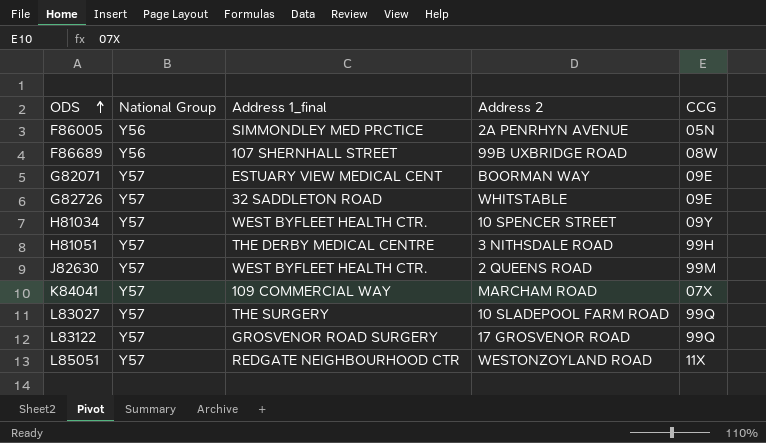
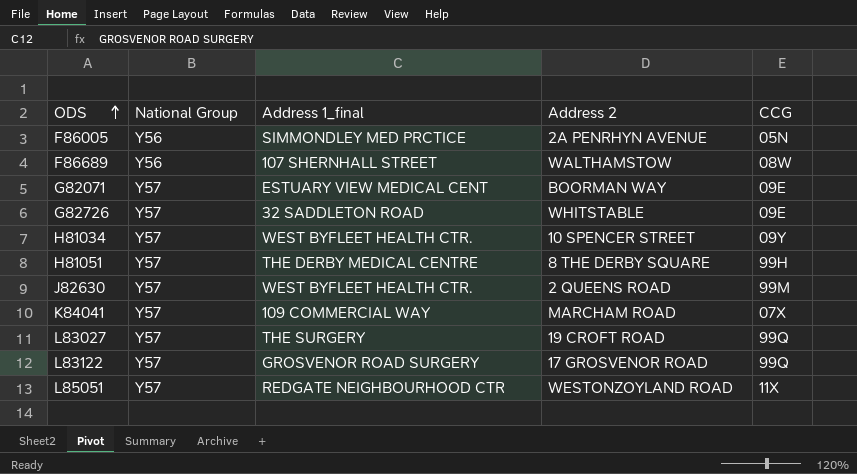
F86689 | Address 2: 99B UXBRIDGE ROAD -> WALTHAMSTOW
H81051 | Address 2: 3 NITHSDALE ROAD -> 8 THE DERBY SQUARE
L83027 | Address 2: 10 SLADEPOOL FARM ROAD -> 19 CROFT ROAD

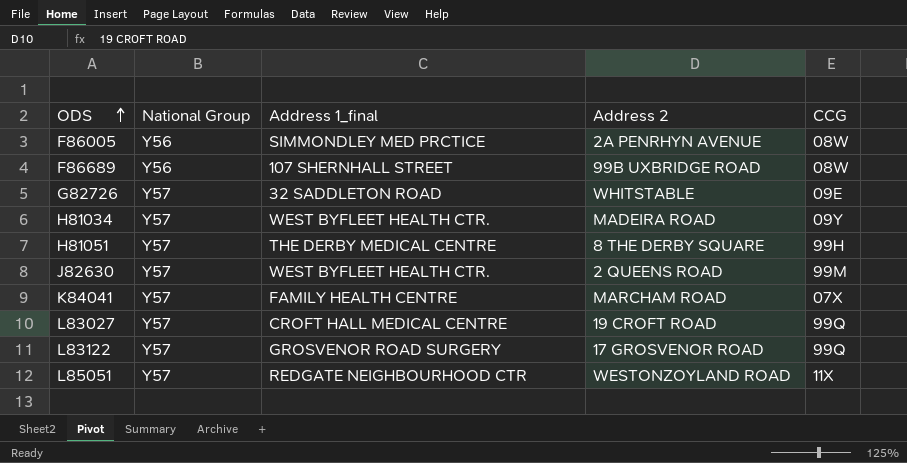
row G82071: Y57 | ESTUARY VIEW MEDICAL CENT | BOORMAN WAY | 09E -> none
F86005 | CCG: 05N -> 08W
F86689 | Address 2: WALTHAMSTOW -> 99B UXBRIDGE ROAD
H81034 | Address 2: 10 SPENCER STREET -> MADEIRA ROAD
K84041 | Address 1_final: 109 COMMERCIAL WAY -> FAMILY HEALTH CENTRE
L83027 | Address 1_final: THE SURGERY -> CROFT HALL MEDICAL CENTRE

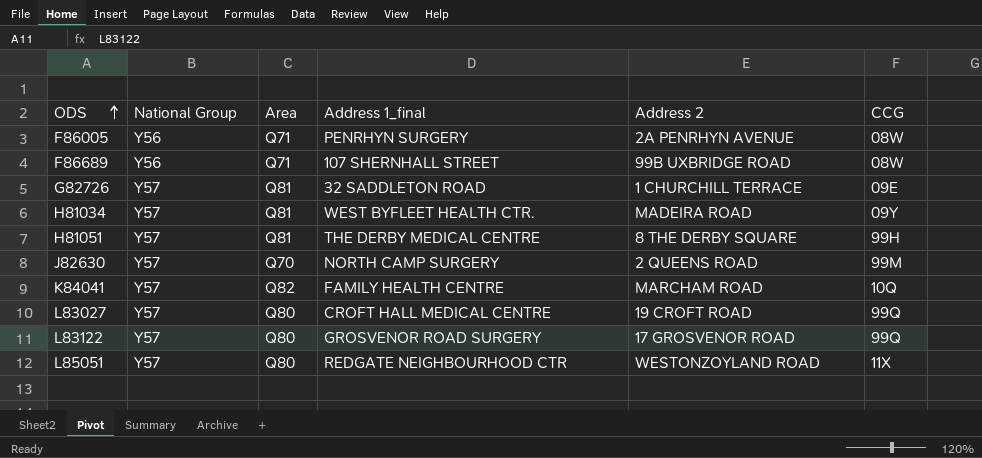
column Area | position: none -> 3
F86005 | Address 1_final: SIMMONDLEY MED PRCTICE -> PENRHYN SURGERY
G82726 | Address 2: WHITSTABLE -> 1 CHURCHILL TERRACE
J82630 | Address 1_final: WEST BYFLEET HEALTH CTR. -> NORTH CAMP SURGERY
K84041 | CCG: 07X -> 10Q

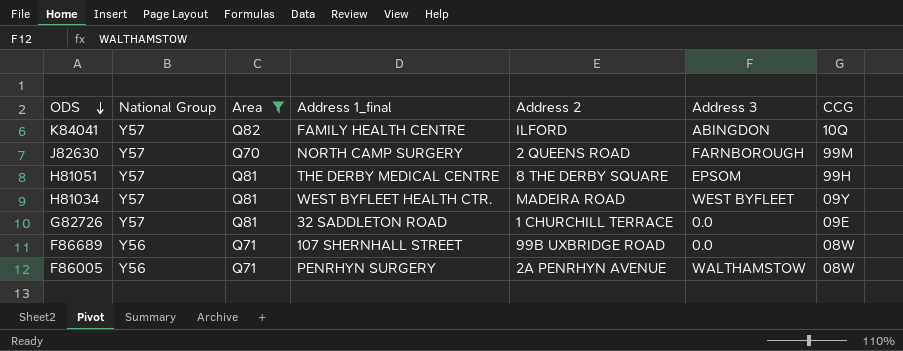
filter: none -> Area != Q80
row order: ODS ascending -> ODS descending
column Address 3 | position: none -> 6
K84041 | Address 2: MARCHAM ROAD -> ILFORD

